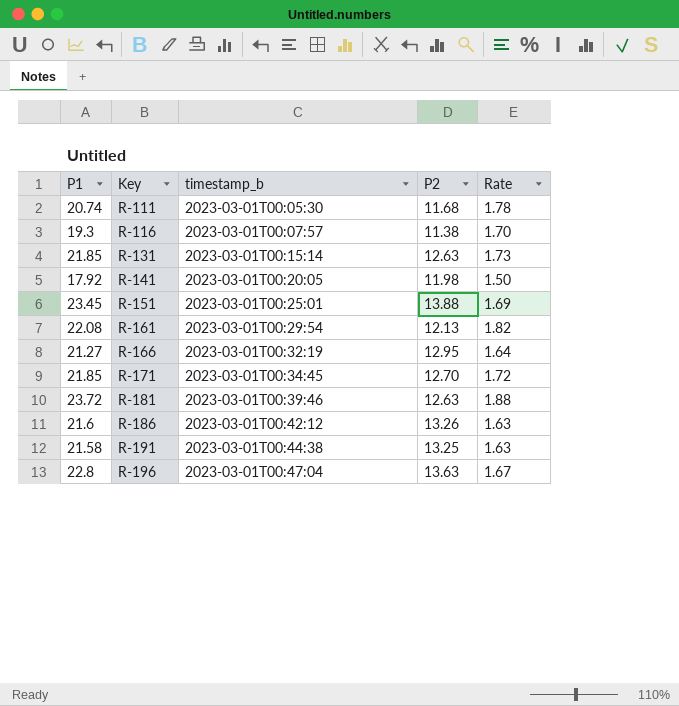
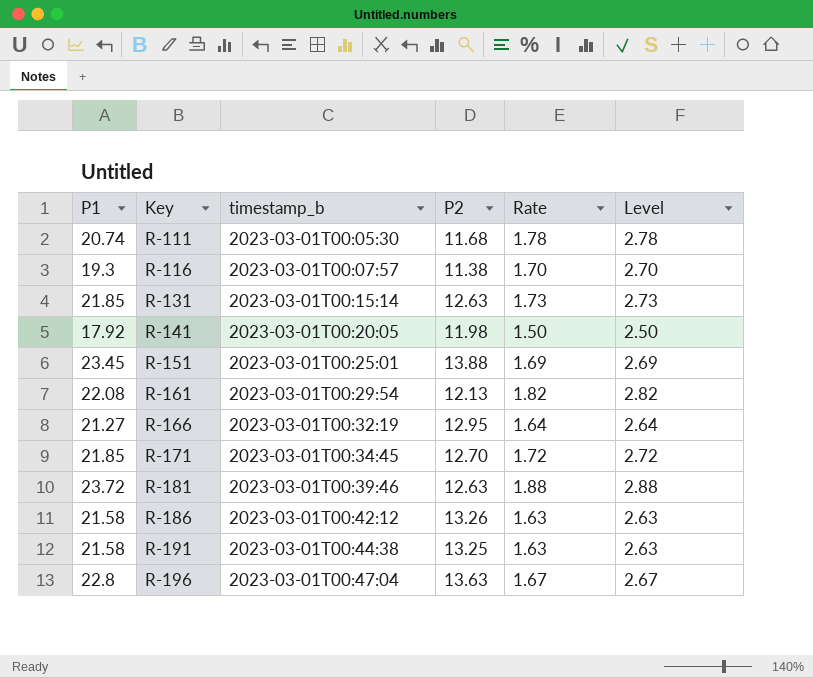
column Level | formula: none -> [Rate] + 1
R-186 | P1: 21.6 -> 21.58

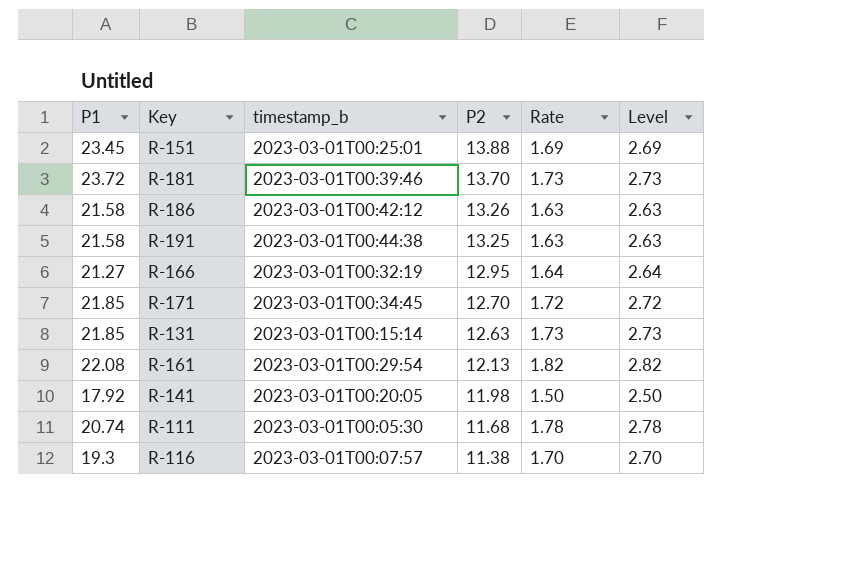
row order: Key ascending -> P2 descending
row R-196: 22.8 | 2023-03-01T00:47:04 | 13.63 | 1.67 | 2.67 -> none
R-181 | P2: 12.63 -> 13.70
R-181 | Rate: 1.88 -> 1.73
R-181 | Level: 2.88 -> 2.73

